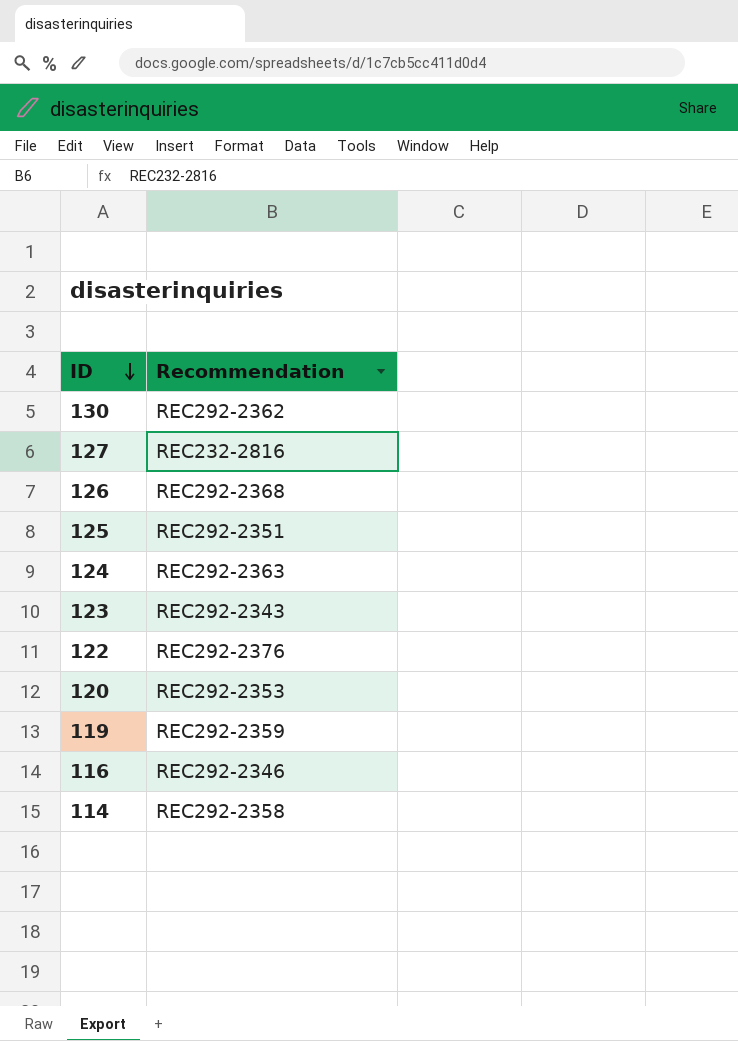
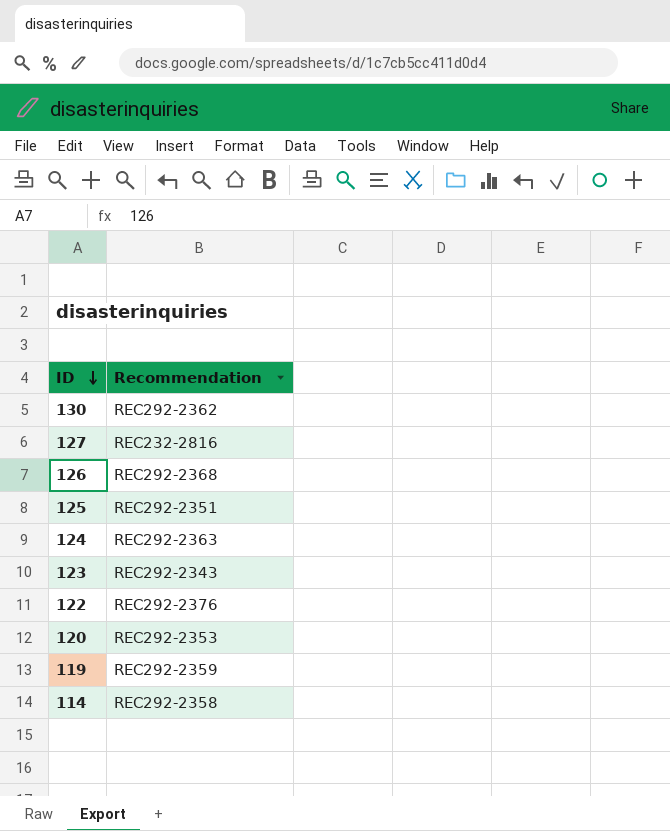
row 116: REC292-2346 -> none

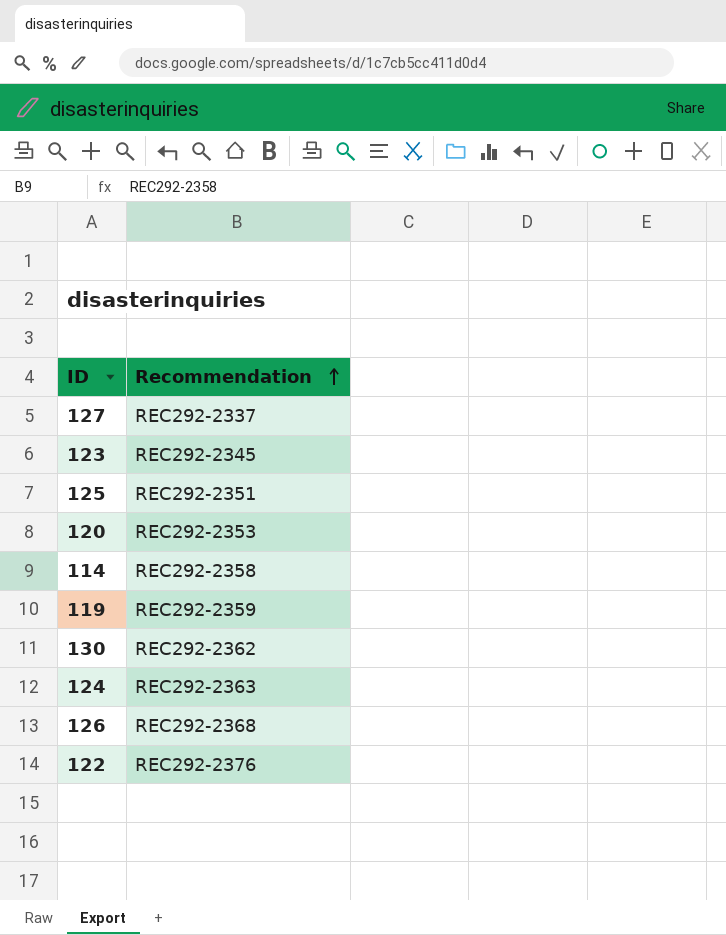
row order: ID descending -> Recommendation ascending
127 | Recommendation: REC232-2816 -> REC292-2337
123 | Recommendation: REC292-2343 -> REC292-2345

